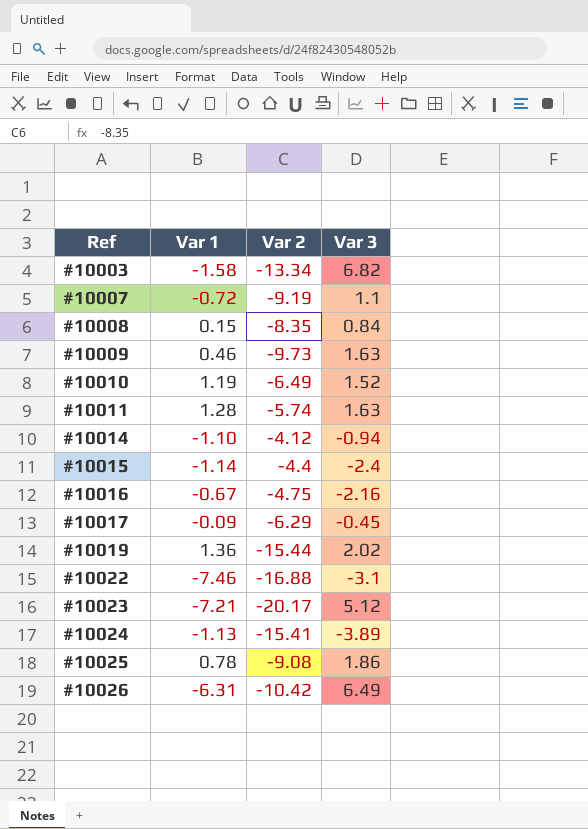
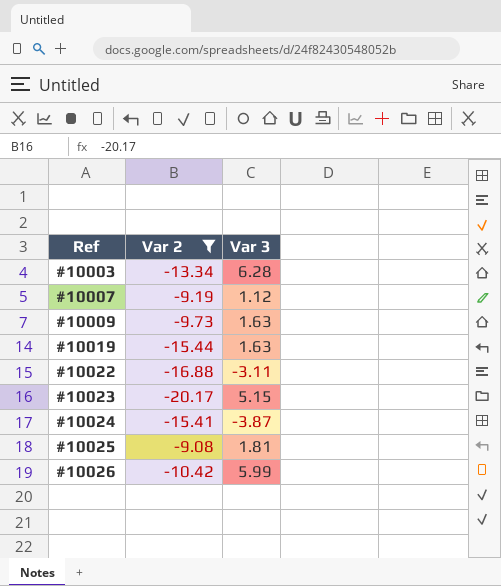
filter: none -> Var 2 <= -9.08
column Var 1 | position: 2 -> none
#10003 | Var 3: 6.82 -> 6.28
#10007 | Var 3: 1.1 -> 1.12
#10019 | Var 3: 2.02 -> 1.63
#10022 | Var 3: -3.1 -> -3.11
#10023 | Var 3: 5.12 -> 5.15
#10024 | Var 3: -3.89 -> -3.87
#10025 | Var 3: 1.86 -> 1.81
#10026 | Var 3: 6.49 -> 5.99

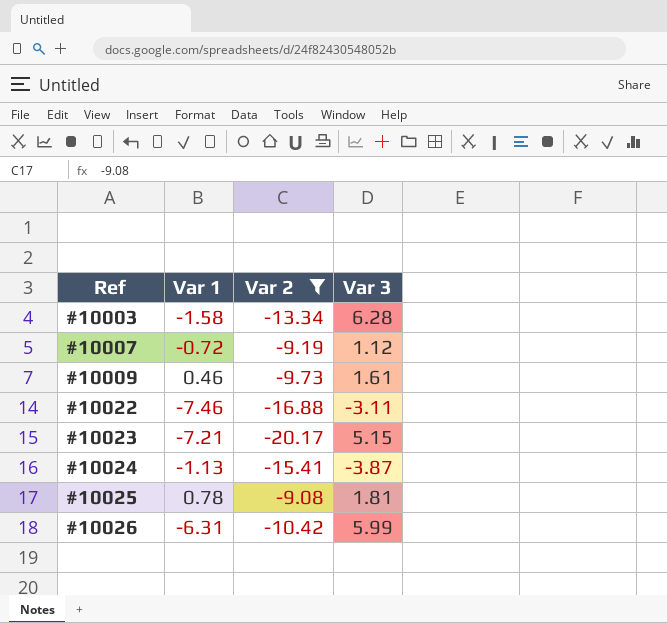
column Var 1 | position: none -> 2
row #10019: -15.44 | 1.63 -> none
#10009 | Var 3: 1.63 -> 1.61

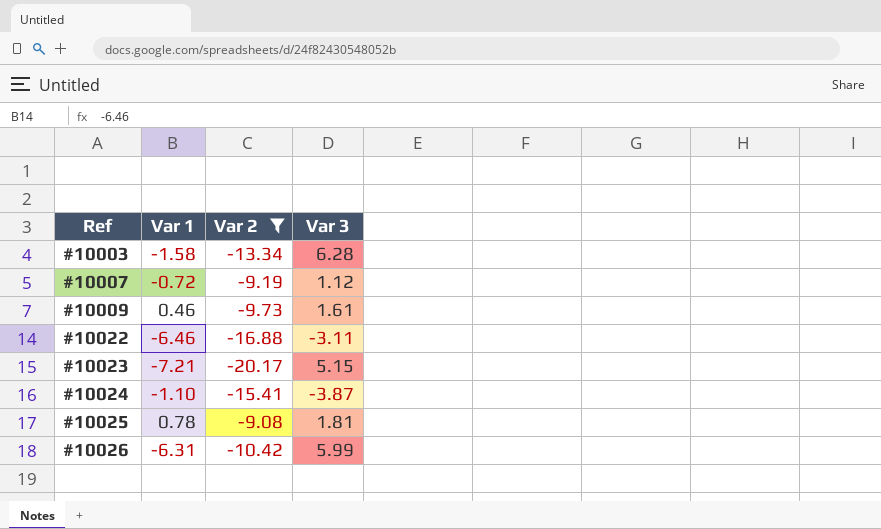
#10022 | Var 1: -7.46 -> -6.46
#10024 | Var 1: -1.13 -> -1.10

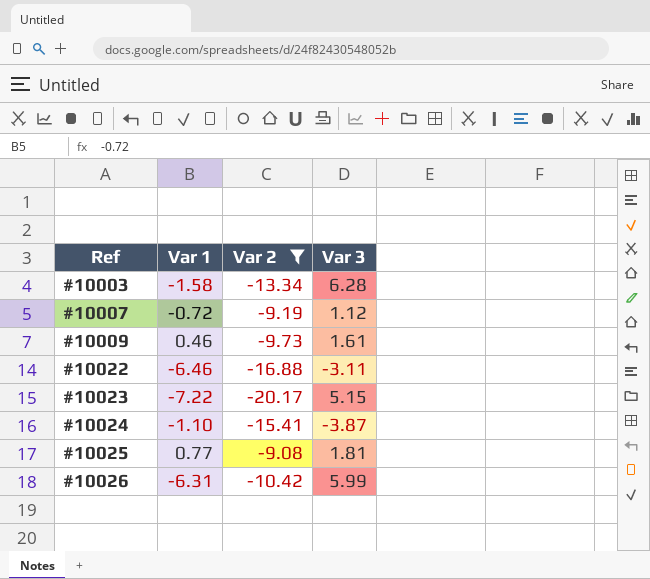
#10023 | Var 1: -7.21 -> -7.22
#10025 | Var 1: 0.78 -> 0.77

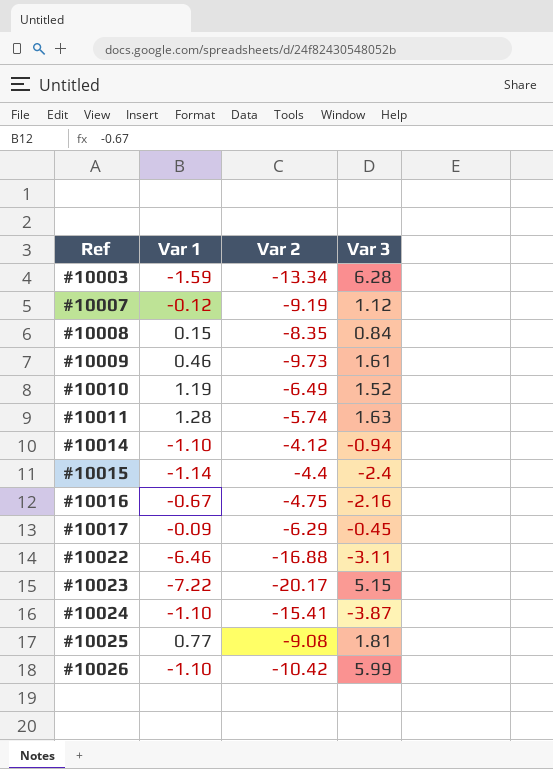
filter: Var 2 <= -9.08 -> none
#10003 | Var 1: -1.58 -> -1.59
#10007 | Var 1: -0.72 -> -0.12
#10026 | Var 1: -6.31 -> -1.10

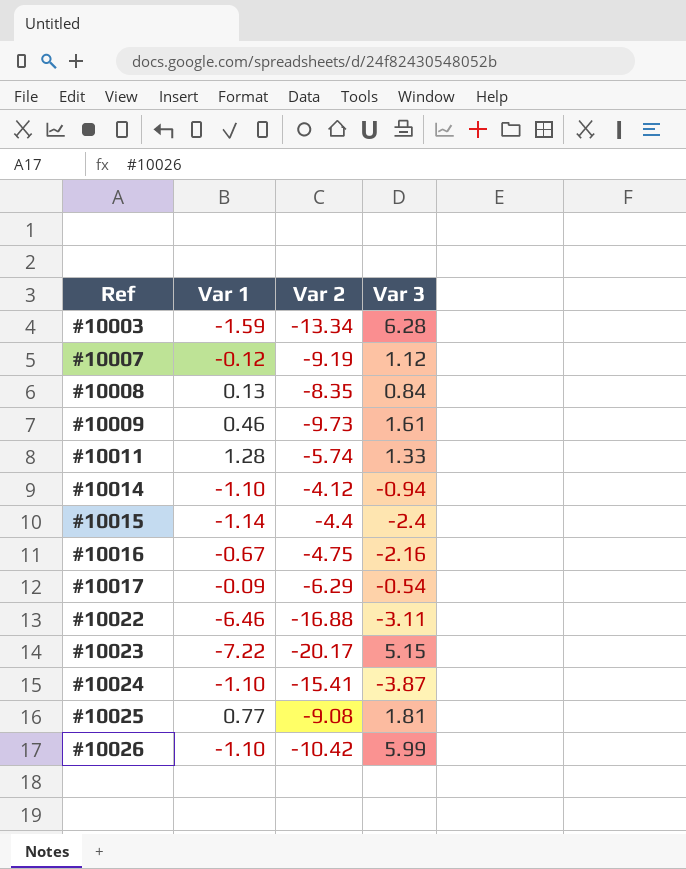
row #10010: 1.19 | -6.49 | 1.52 -> none
#10008 | Var 1: 0.15 -> 0.13
#10011 | Var 3: 1.63 -> 1.33
#10017 | Var 3: -0.45 -> -0.54

